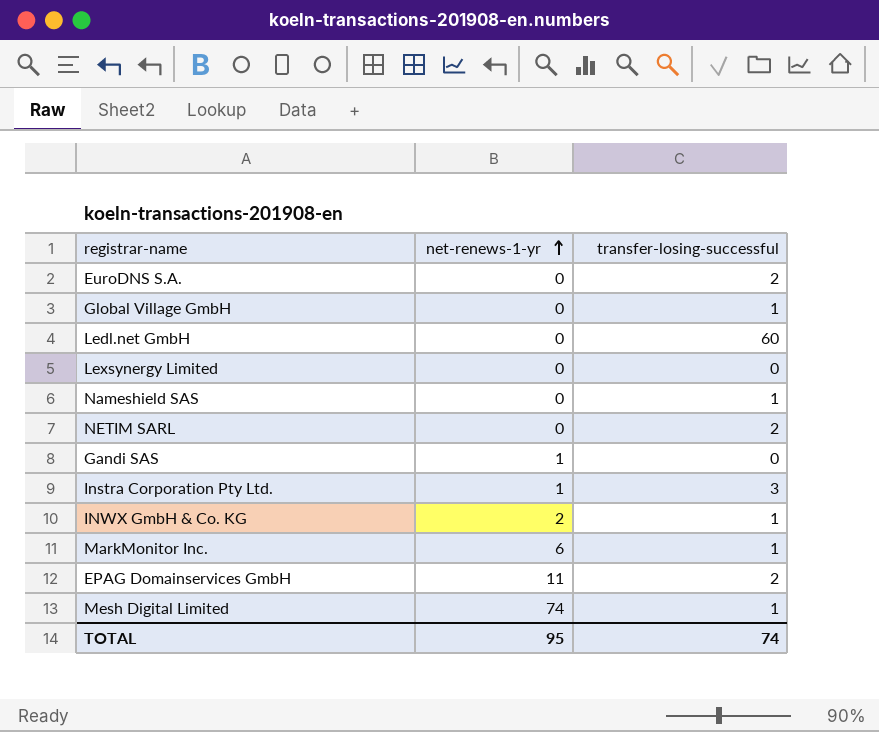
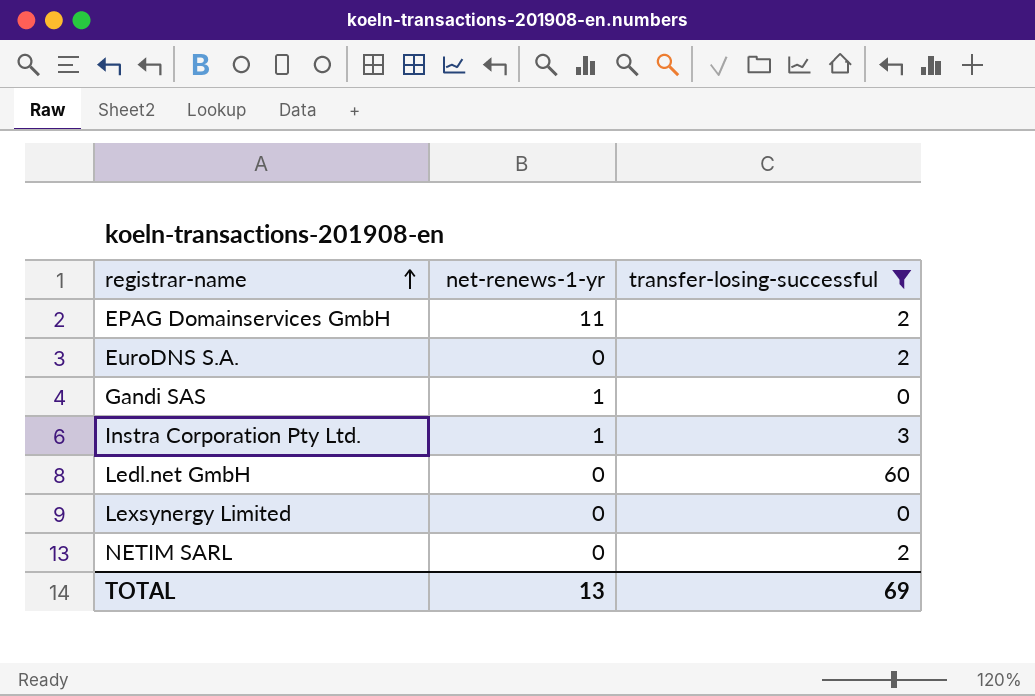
filter: none -> transfer-losing-successful != 1
row order: net-renews-1-yr ascending -> registrar-name ascending
TOTAL | net-renews-1-yr: 95 -> 13
TOTAL | transfer-losing-successful: 74 -> 69

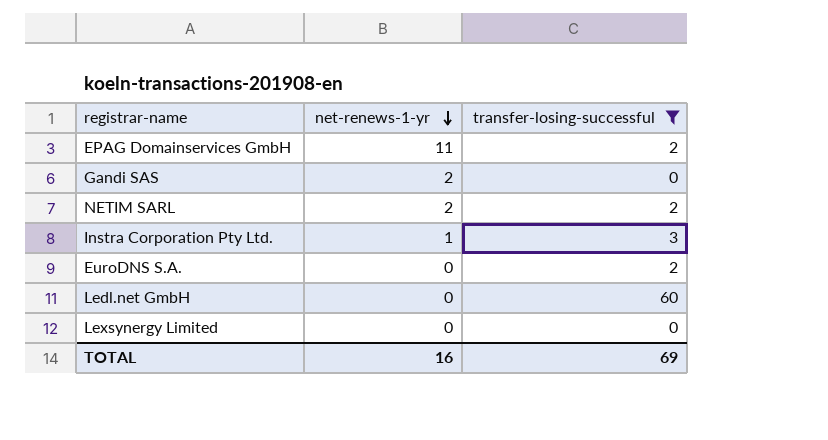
row order: registrar-name ascending -> net-renews-1-yr descending
Gandi SAS | net-renews-1-yr: 1 -> 2
NETIM SARL | net-renews-1-yr: 0 -> 2
TOTAL | net-renews-1-yr: 13 -> 16

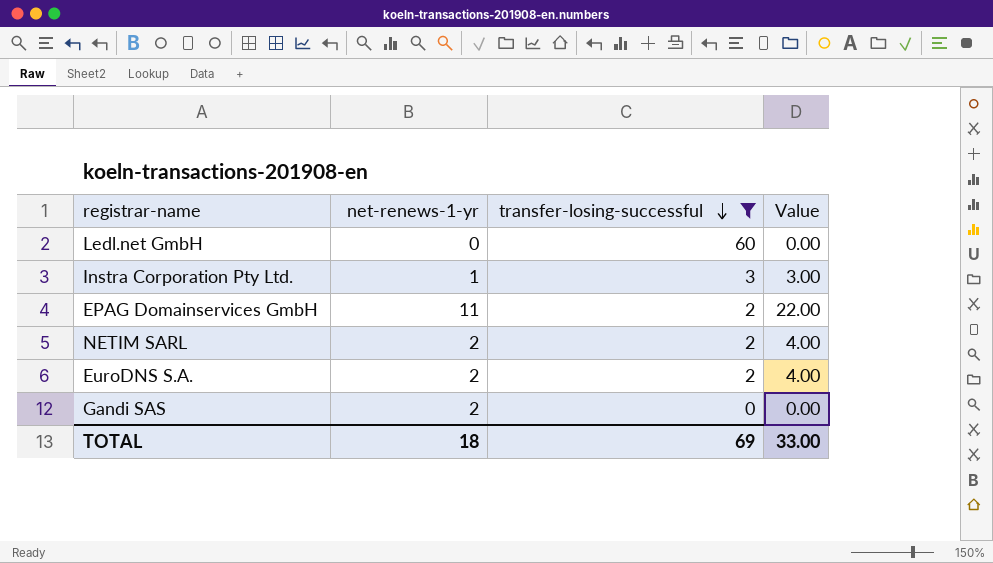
row order: net-renews-1-yr descending -> transfer-losing-successful descending
column Value | formula: none -> [net-renews-1-yr] * [transfer-losing-successful]
row Lexsynergy Limited: 0 | 0 -> none
EuroDNS S.A. | net-renews-1-yr: 0 -> 2
TOTAL | net-renews-1-yr: 16 -> 18

